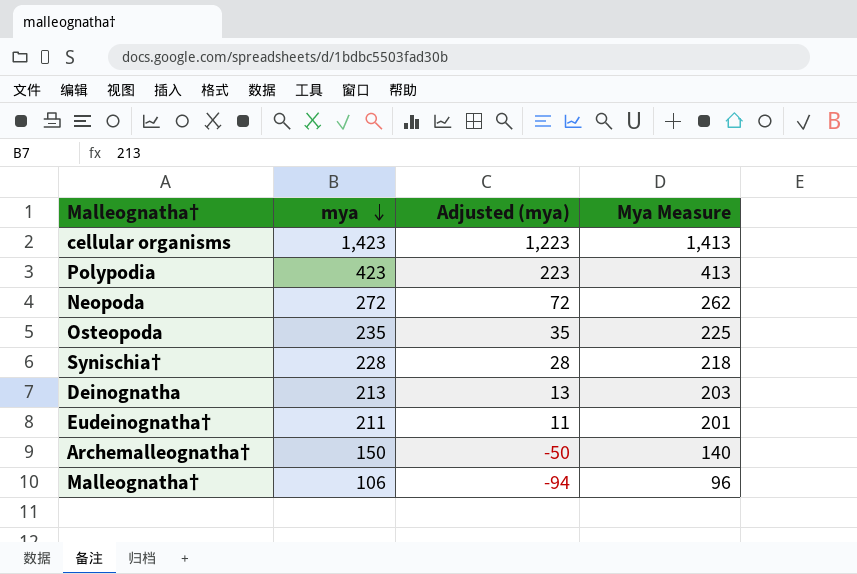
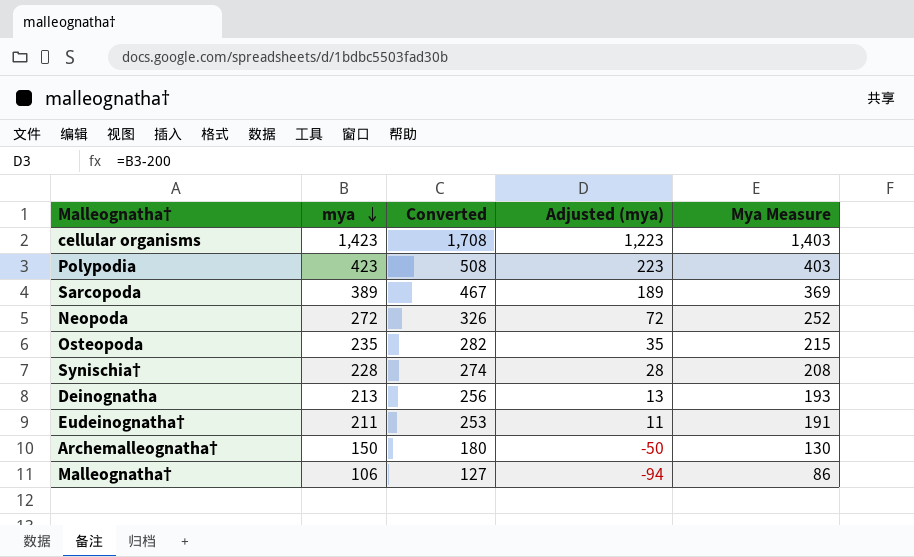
column Converted | formula: none -> [mya] * 1.2
column Mya Measure | formula: [mya] - 10 -> [mya] - 20
row Sarcopoda: none -> 389 | 467 | 189 | 369

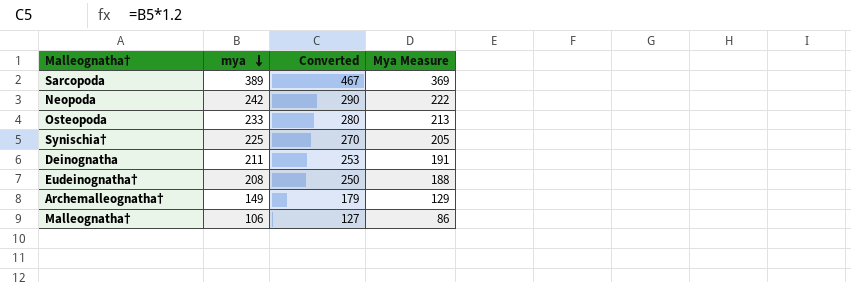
column Adjusted (mya) | formula: [mya] - 200 -> none
row cellular organisms: 1,423 | 1,708 | 1,223 | 1,403 -> none
row Polypodia: 423 | 508 | 223 | 403 -> none
Neopoda | mya: 272 -> 242
Neopoda | Converted: 326 -> 290
Neopoda | Mya Measure: 252 -> 222
Osteopoda | mya: 235 -> 233
Osteopoda | Converted: 282 -> 280
Osteopoda | Mya Measure: 215 -> 213
Synischia† | mya: 228 -> 225
Synischia† | Converted: 274 -> 270
Synischia† | Mya Measure: 208 -> 205
Deinognatha | mya: 213 -> 211
Deinognatha | Converted: 256 -> 253
Deinognatha | Mya Measure: 193 -> 191
Eudeinognatha† | mya: 211 -> 208
Eudeinognatha† | Converted: 253 -> 250
Eudeinognatha† | Mya Measure: 191 -> 188
Archemalleognatha† | mya: 150 -> 149
Archemalleognatha† | Converted: 180 -> 179
Archemalleognatha† | Mya Measure: 130 -> 129

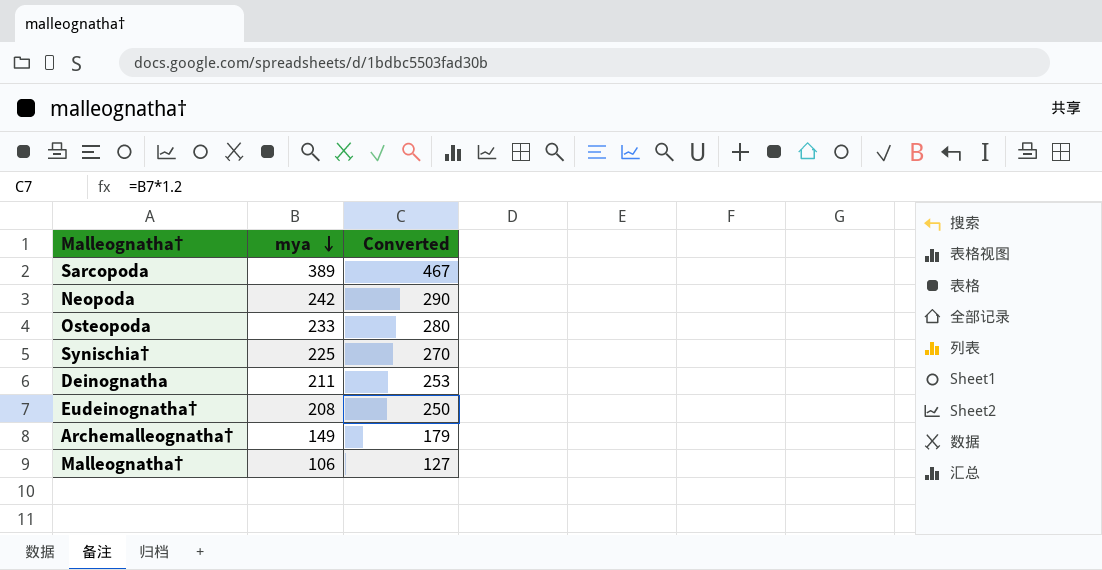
column Mya Measure | formula: [mya] - 20 -> none

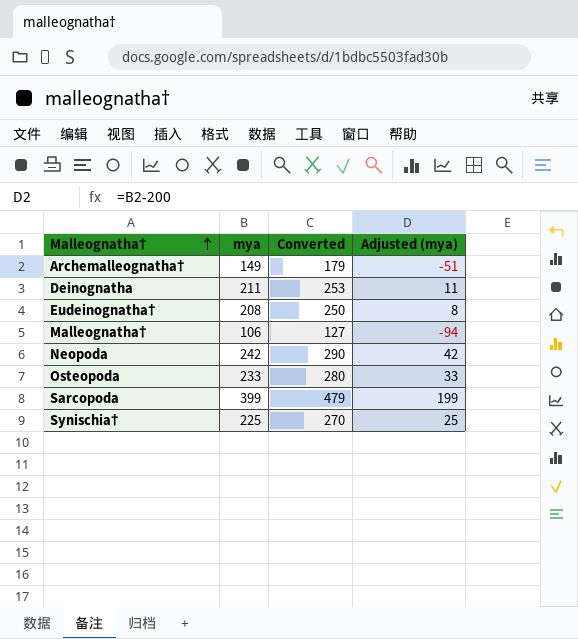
row order: mya descending -> Malleognatha† ascending
column Adjusted (mya) | formula: none -> [mya] - 200
Sarcopoda | mya: 389 -> 399
Sarcopoda | Converted: 467 -> 479

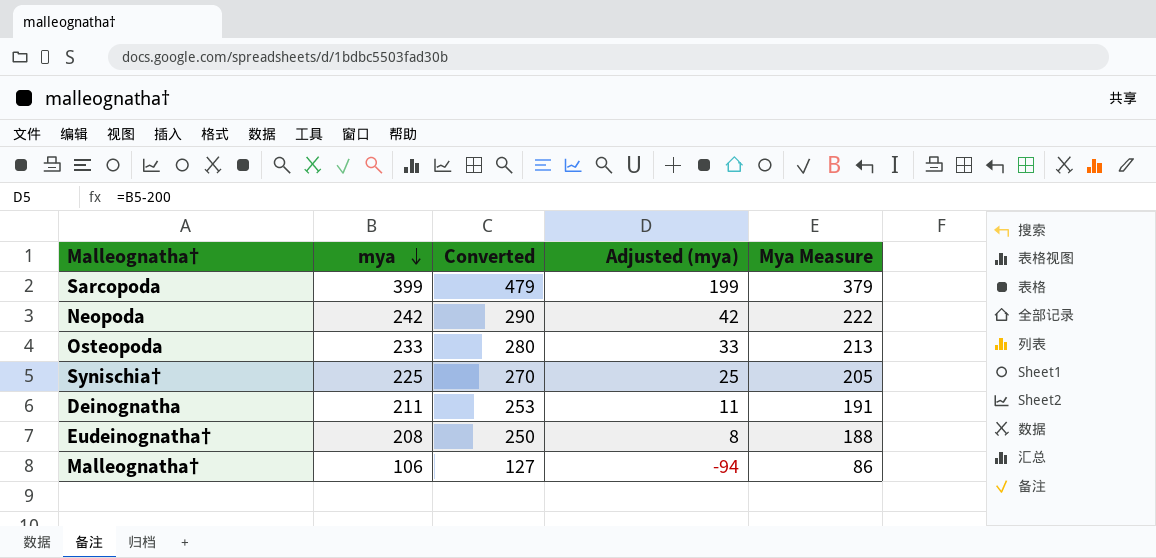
row order: Malleognatha† ascending -> mya descending
column Mya Measure | formula: none -> [mya] - 20
row Archemalleognatha†: 149 | 179 | -51 -> none

